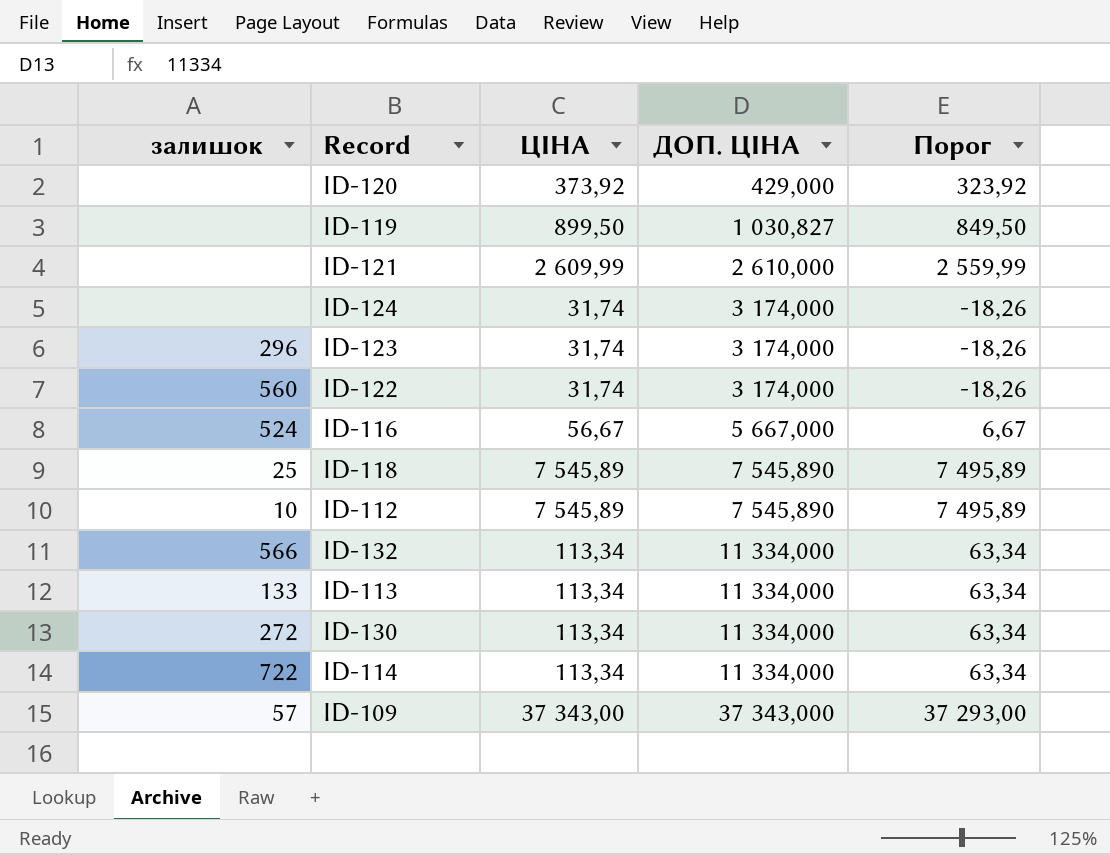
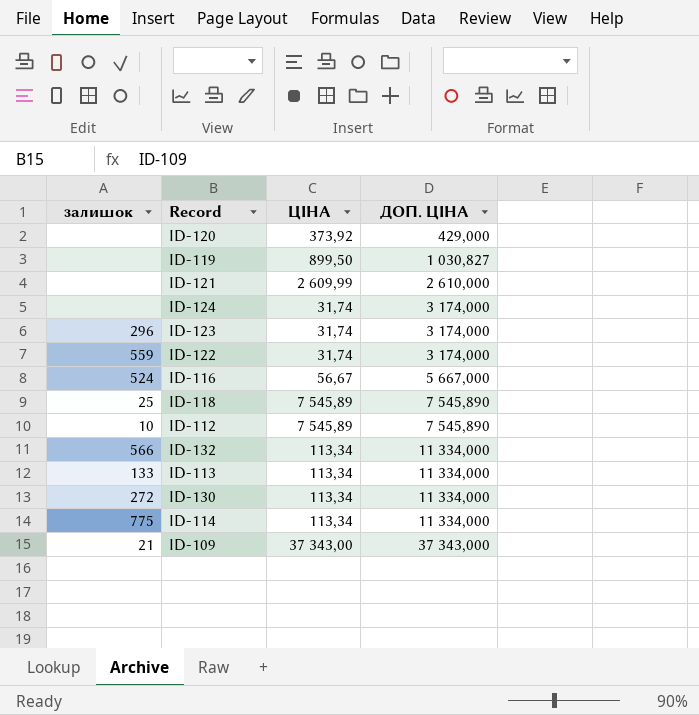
column Порог | formula: [ЦІНА] - 50 -> none
ID-122 | залишок: 560 -> 559
ID-114 | залишок: 722 -> 775
ID-109 | залишок: 57 -> 21

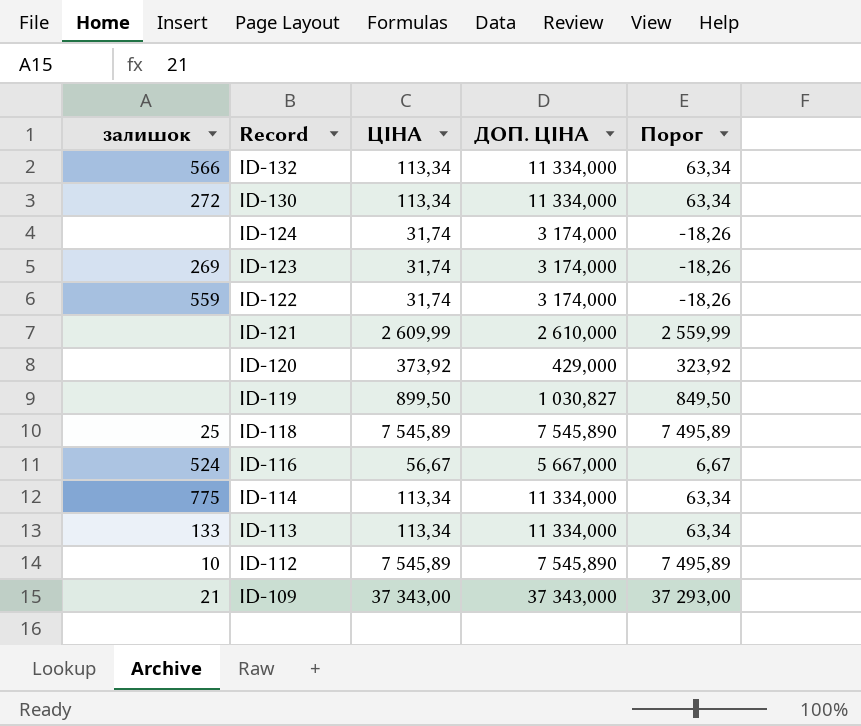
row order: ДОП. ЦІНА ascending -> Record descending
column Порог | formula: none -> [ЦІНА] - 50
ID-123 | залишок: 296 -> 269

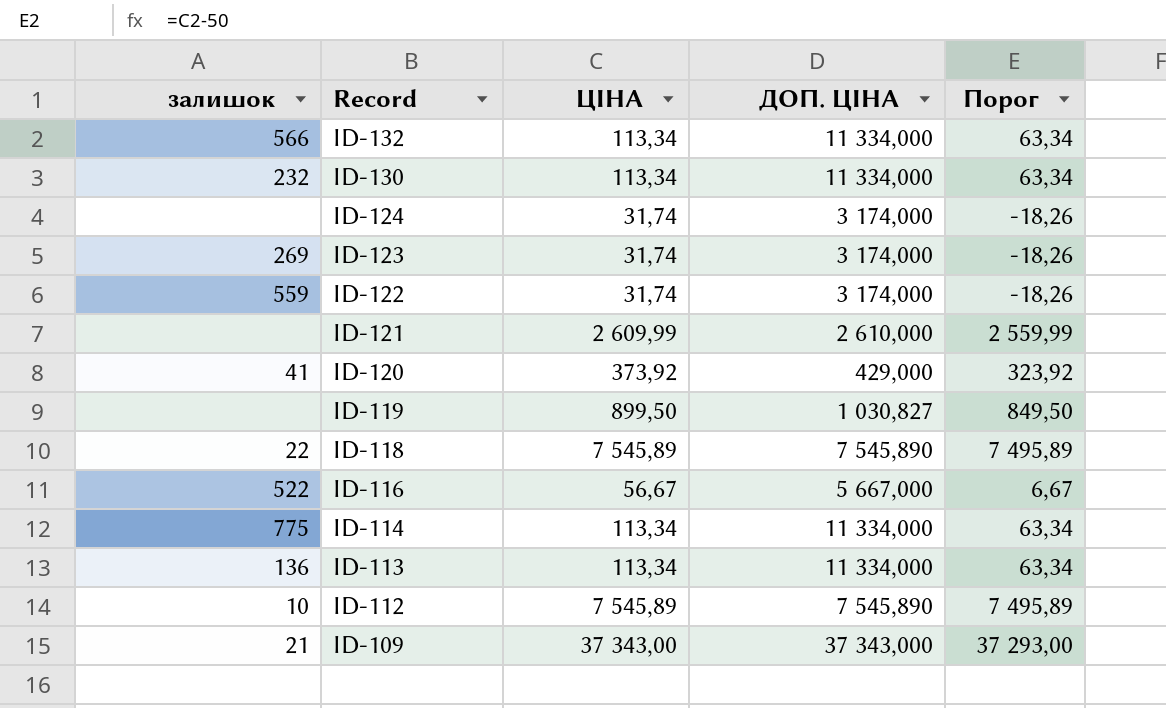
ID-130 | залишок: 272 -> 232
ID-120 | залишок: none -> 41
ID-118 | залишок: 25 -> 22
ID-116 | залишок: 524 -> 522
ID-113 | залишок: 133 -> 136

